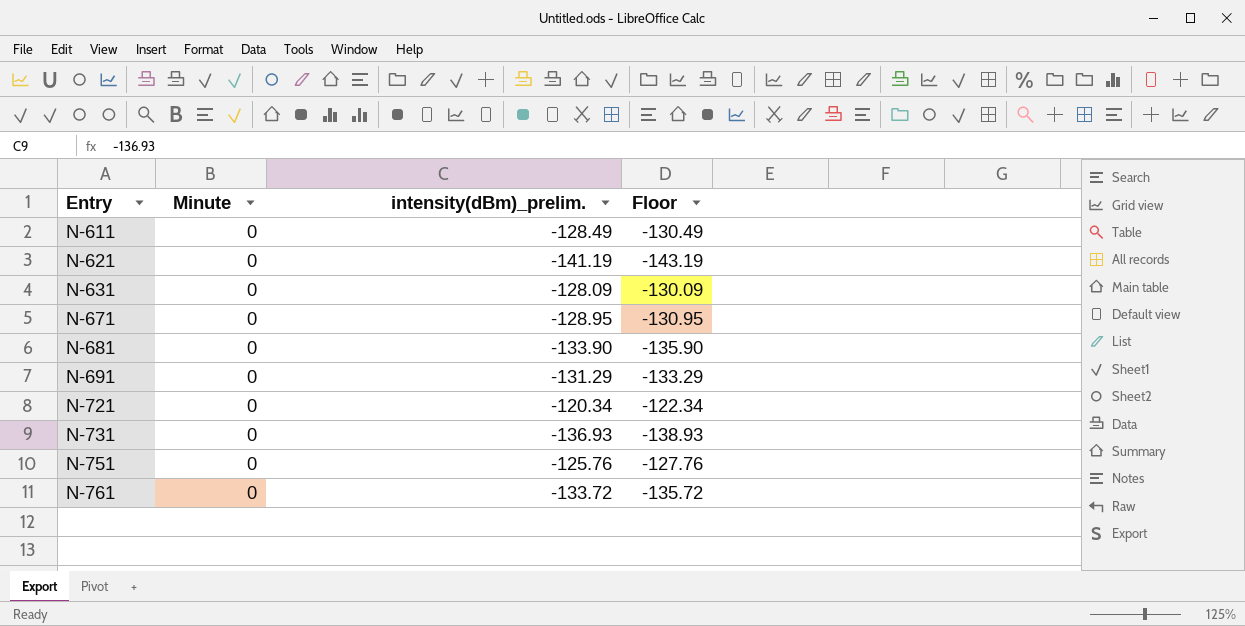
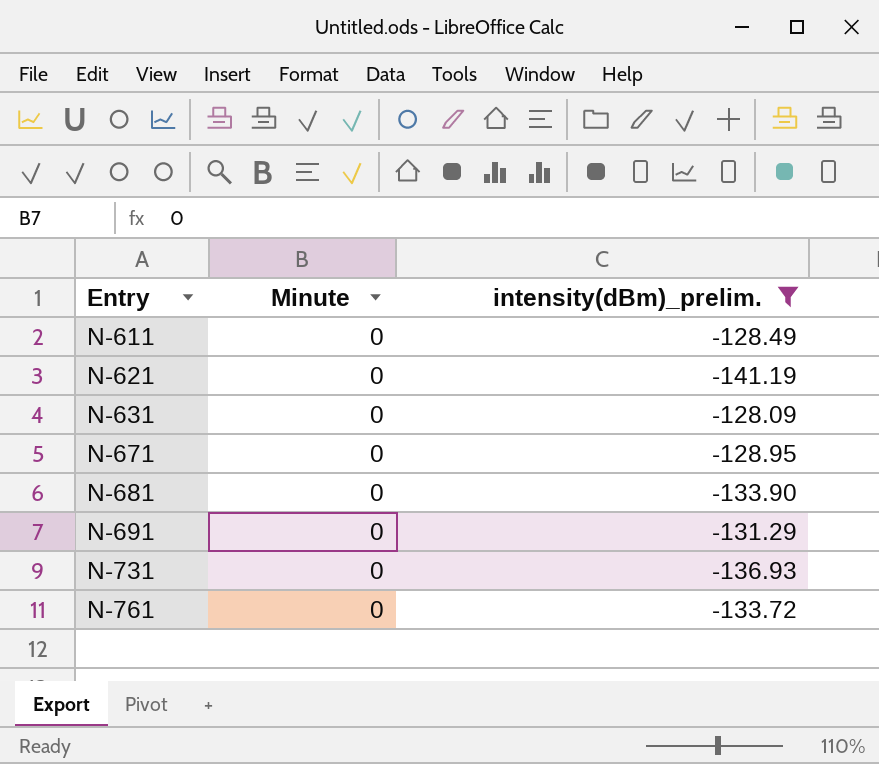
filter: none -> intensity(dBm)_prelim. <= -128.09
column Floor | formula: [intensity(dBm)_prelim.] - 2 -> none

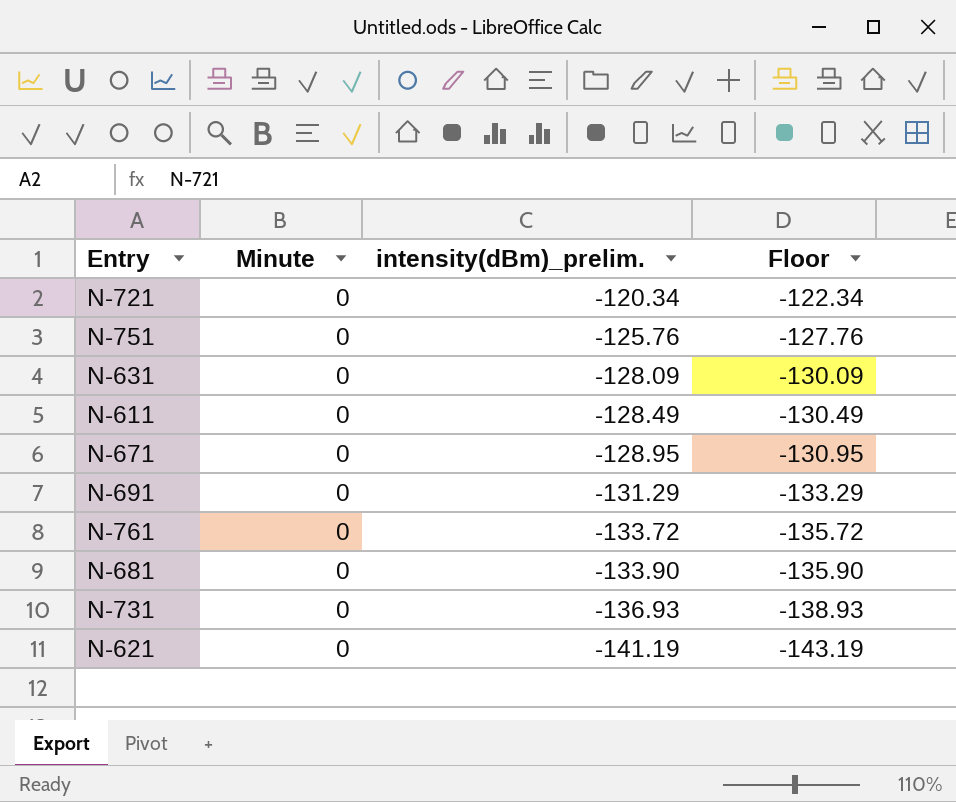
filter: intensity(dBm)_prelim. <= -128.09 -> none
row order: Entry ascending -> intensity(dBm)_prelim. descending
column Floor | formula: none -> [intensity(dBm)_prelim.] - 2

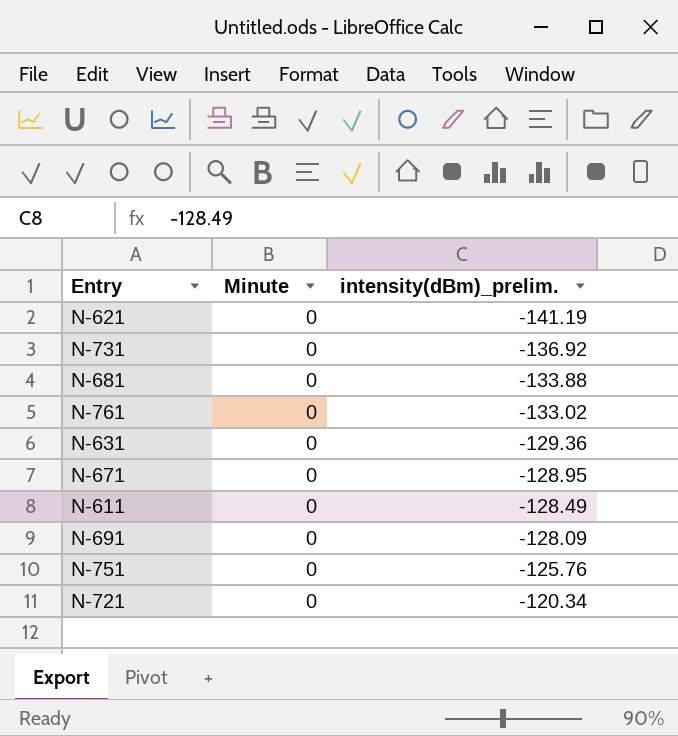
row order: intensity(dBm)_prelim. descending -> intensity(dBm)_prelim. ascending
column Floor | formula: [intensity(dBm)_prelim.] - 2 -> none
N-731 | intensity(dBm)_prelim.: -136.93 -> -136.92
N-681 | intensity(dBm)_prelim.: -133.90 -> -133.88
N-761 | intensity(dBm)_prelim.: -133.72 -> -133.02
N-631 | intensity(dBm)_prelim.: -128.09 -> -129.36
N-691 | intensity(dBm)_prelim.: -131.29 -> -128.09

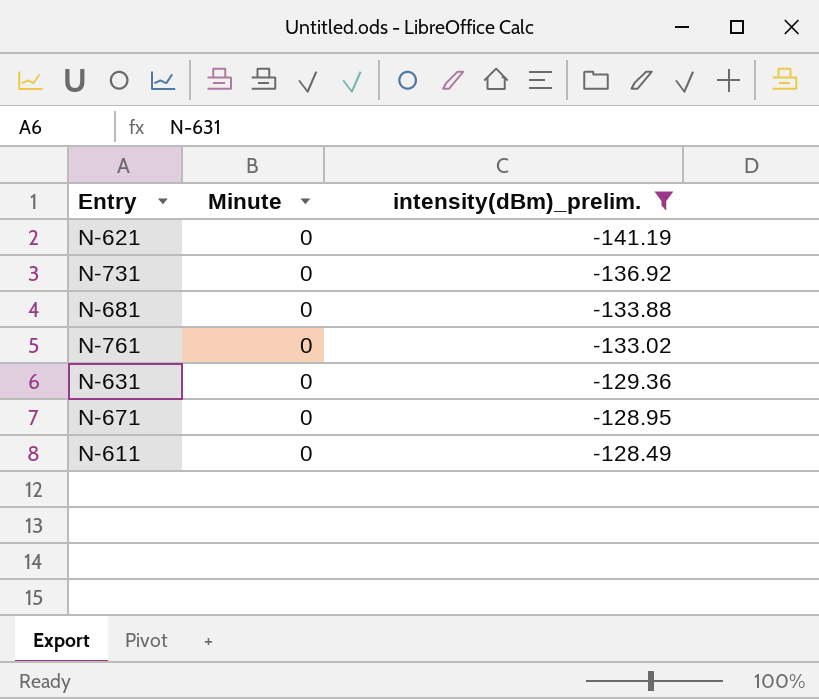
filter: none -> intensity(dBm)_prelim. <= -128.49

